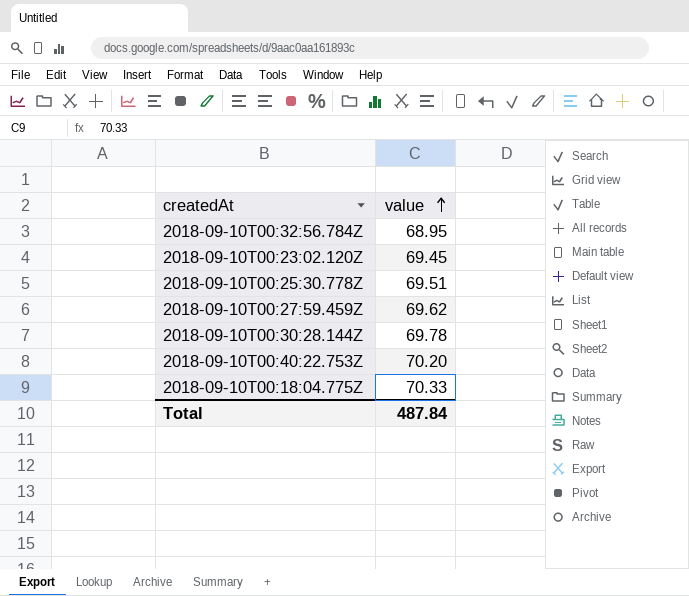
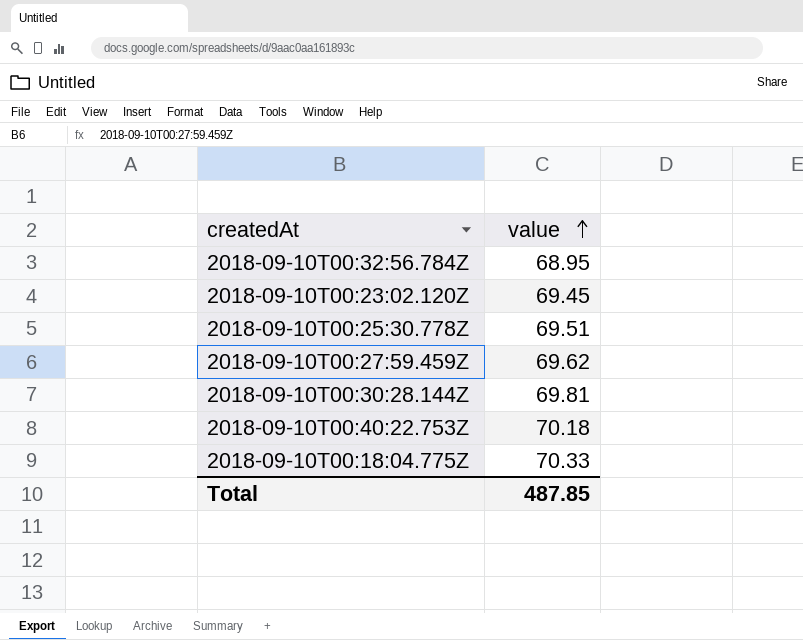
2018-09-10T00:30:28.144Z | value: 69.78 -> 69.81
2018-09-10T00:40:22.753Z | value: 70.20 -> 70.18
Total | value: 487.84 -> 487.85

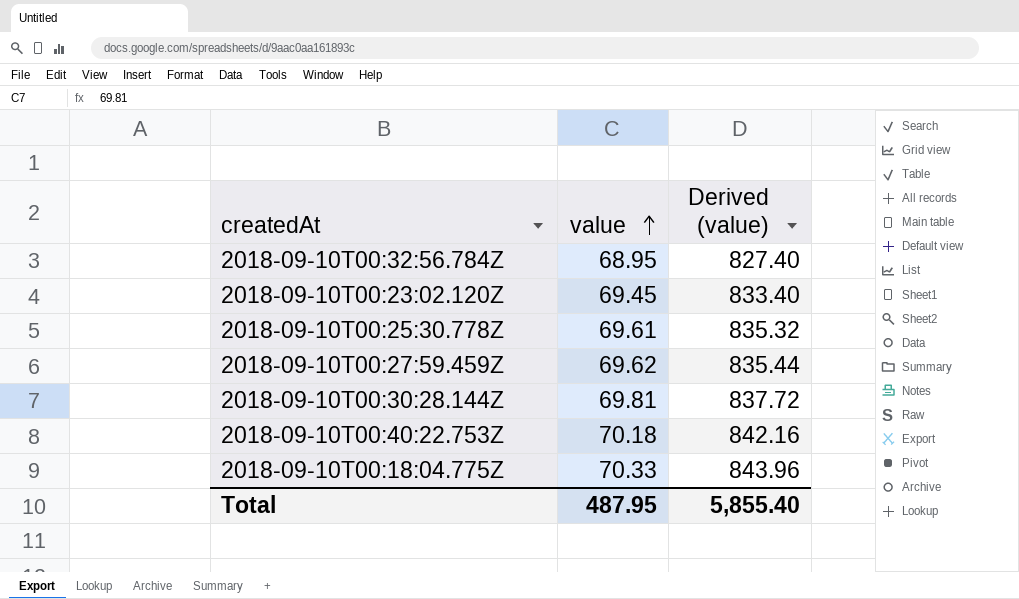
column Derived (value) | formula: none -> [value] * 12
2018-09-10T00:25:30.778Z | value: 69.51 -> 69.61
Total | value: 487.85 -> 487.95

